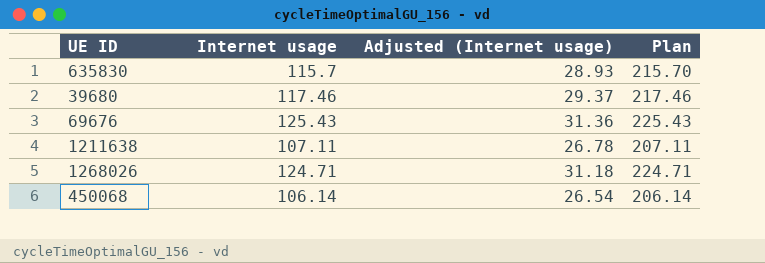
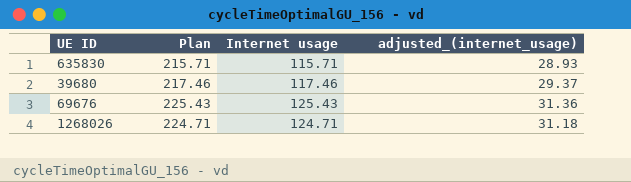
column Plan | position: 4 -> 2
column name: Adjusted (Internet usage) -> adjusted_(internet_usage)
row 1211638: 107.11 | 26.78 | 207.11 -> none
row 450068: 106.14 | 26.54 | 206.14 -> none
635830 | Plan: 215.70 -> 215.71
635830 | Internet usage: 115.7 -> 115.71

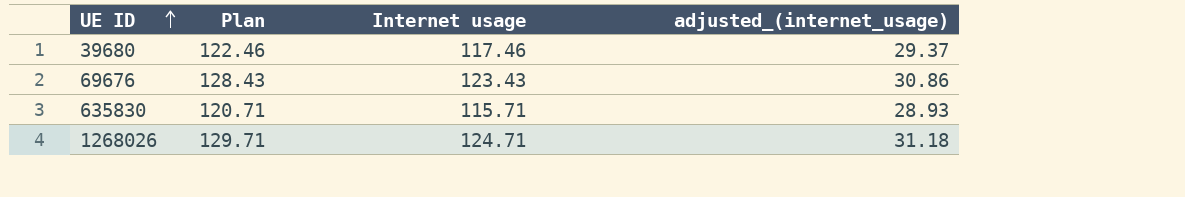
row order: none -> UE ID ascending
column Plan | formula: [Internet usage] + 100 -> [Internet usage] + 5
69676 | Internet usage: 125.43 -> 123.43
69676 | adjusted_(internet_usage): 31.36 -> 30.86

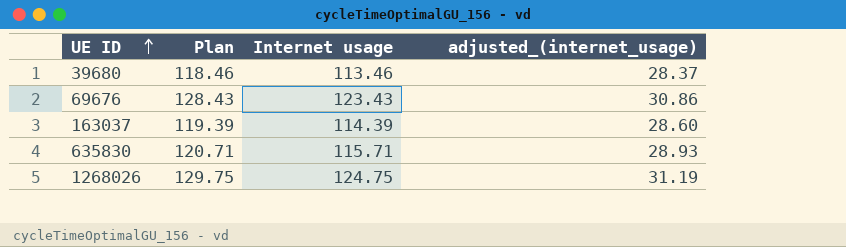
39680 | Plan: 122.46 -> 118.46
39680 | Internet usage: 117.46 -> 113.46
39680 | adjusted_(internet_usage): 29.37 -> 28.37
row 163037: none -> 119.39 | 114.39 | 28.60
1268026 | Plan: 129.71 -> 129.75
1268026 | Internet usage: 124.71 -> 124.75
1268026 | adjusted_(internet_usage): 31.18 -> 31.19

